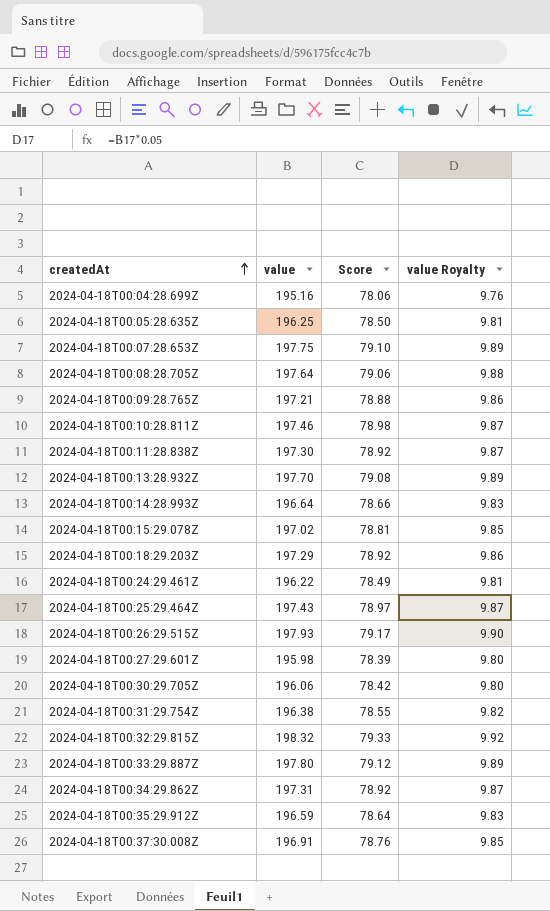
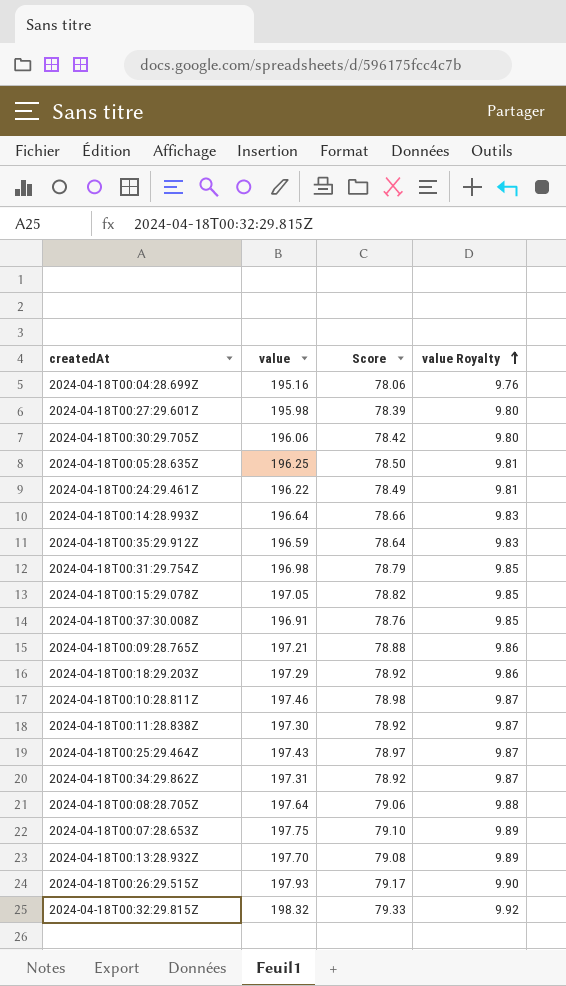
row order: createdAt ascending -> value Royalty ascending
row 2024-04-18T00:33:29.887Z: 197.80 | 79.12 | 9.89 -> none
2024-04-18T00:31:29.754Z | value: 196.38 -> 196.98
2024-04-18T00:31:29.754Z | Score: 78.55 -> 78.79
2024-04-18T00:31:29.754Z | value Royalty: 9.82 -> 9.85
2024-04-18T00:15:29.078Z | value: 197.02 -> 197.05
2024-04-18T00:15:29.078Z | Score: 78.81 -> 78.82

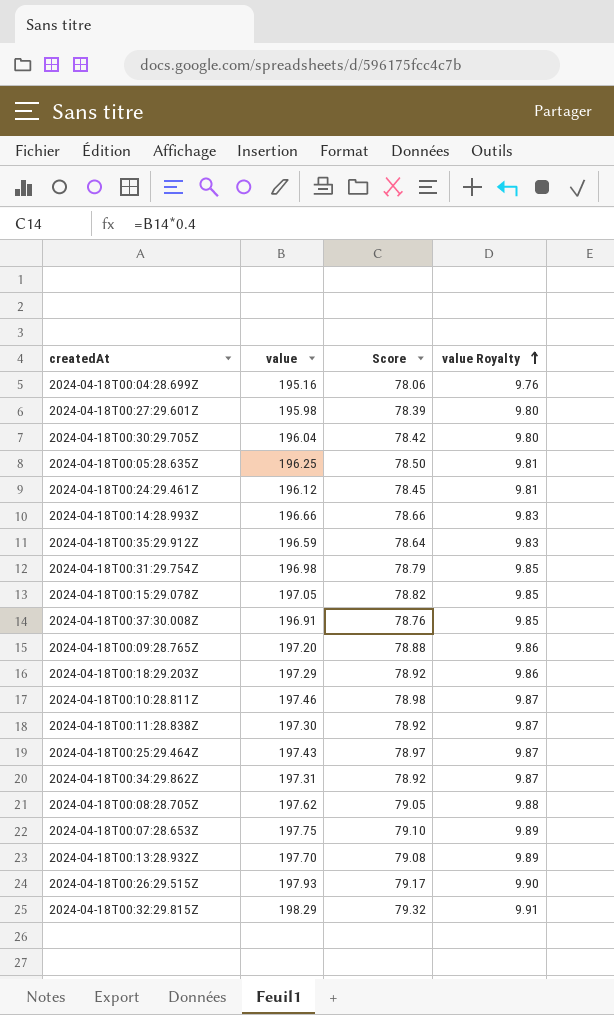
2024-04-18T00:30:29.705Z | value: 196.06 -> 196.04
2024-04-18T00:24:29.461Z | value: 196.22 -> 196.12
2024-04-18T00:24:29.461Z | Score: 78.49 -> 78.45
2024-04-18T00:14:28.993Z | value: 196.64 -> 196.66
2024-04-18T00:09:28.765Z | value: 197.21 -> 197.20
2024-04-18T00:08:28.705Z | value: 197.64 -> 197.62
2024-04-18T00:08:28.705Z | Score: 79.06 -> 79.05
2024-04-18T00:32:29.815Z | value: 198.32 -> 198.29
2024-04-18T00:32:29.815Z | Score: 79.33 -> 79.32
2024-04-18T00:32:29.815Z | value Royalty: 9.92 -> 9.91

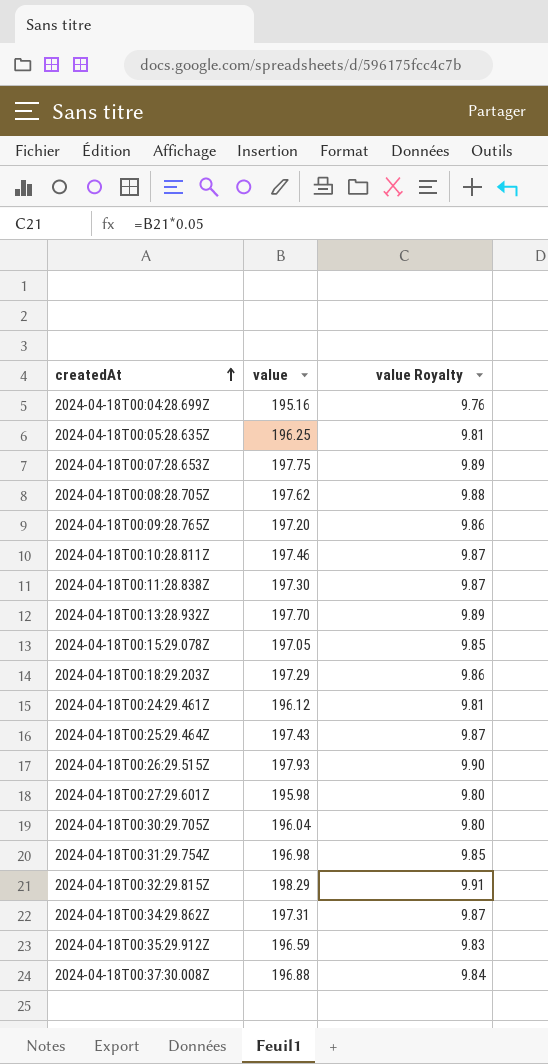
row order: value Royalty ascending -> createdAt ascending
column Score | formula: [value] * 0.4 -> none
row 2024-04-18T00:14:28.993Z: 196.66 | 78.66 | 9.83 -> none
2024-04-18T00:37:30.008Z | value: 196.91 -> 196.88
2024-04-18T00:37:30.008Z | value Royalty: 9.85 -> 9.84

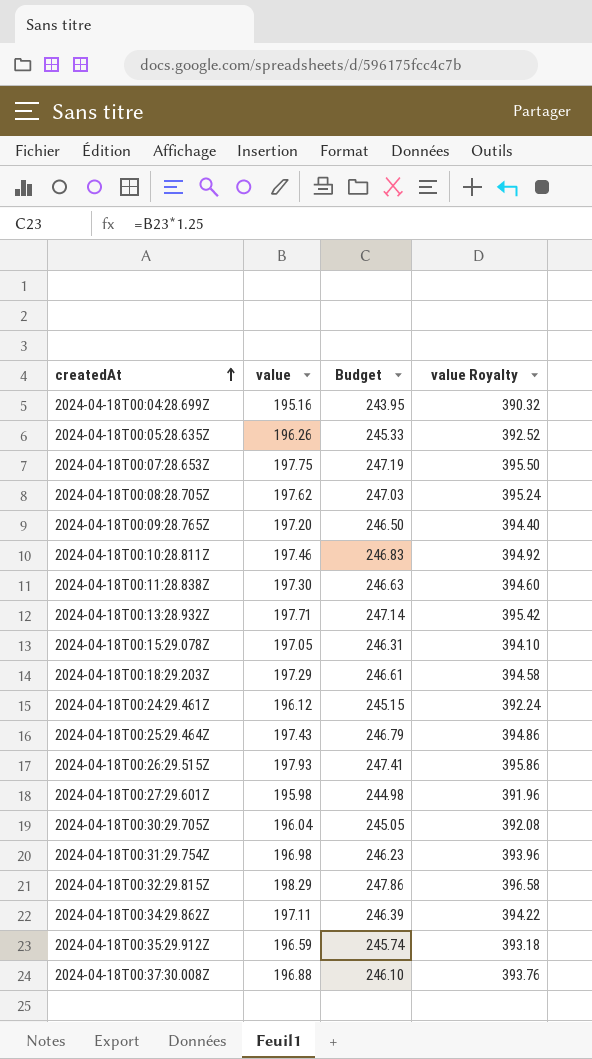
column Budget | formula: none -> [value] * 1.25
column value Royalty | formula: [value] * 0.05 -> [value] * 2
2024-04-18T00:05:28.635Z | value: 196.25 -> 196.26
2024-04-18T00:13:28.932Z | value: 197.70 -> 197.71
2024-04-18T00:34:29.862Z | value: 197.31 -> 197.11

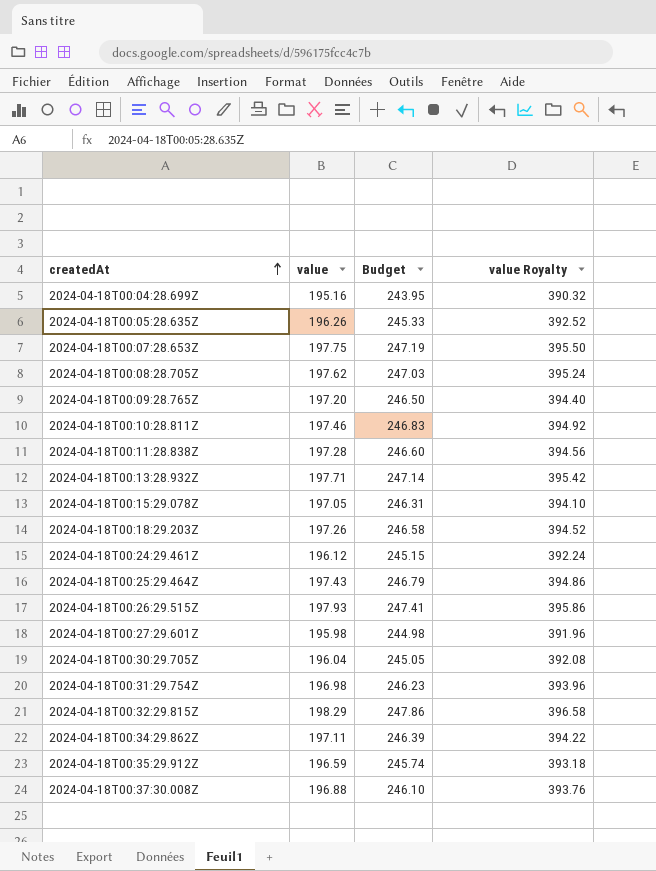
2024-04-18T00:11:28.838Z | value: 197.30 -> 197.28
2024-04-18T00:11:28.838Z | Budget: 246.63 -> 246.60
2024-04-18T00:11:28.838Z | value Royalty: 394.60 -> 394.56
2024-04-18T00:18:29.203Z | value: 197.29 -> 197.26
2024-04-18T00:18:29.203Z | Budget: 246.61 -> 246.58
2024-04-18T00:18:29.203Z | value Royalty: 394.58 -> 394.52

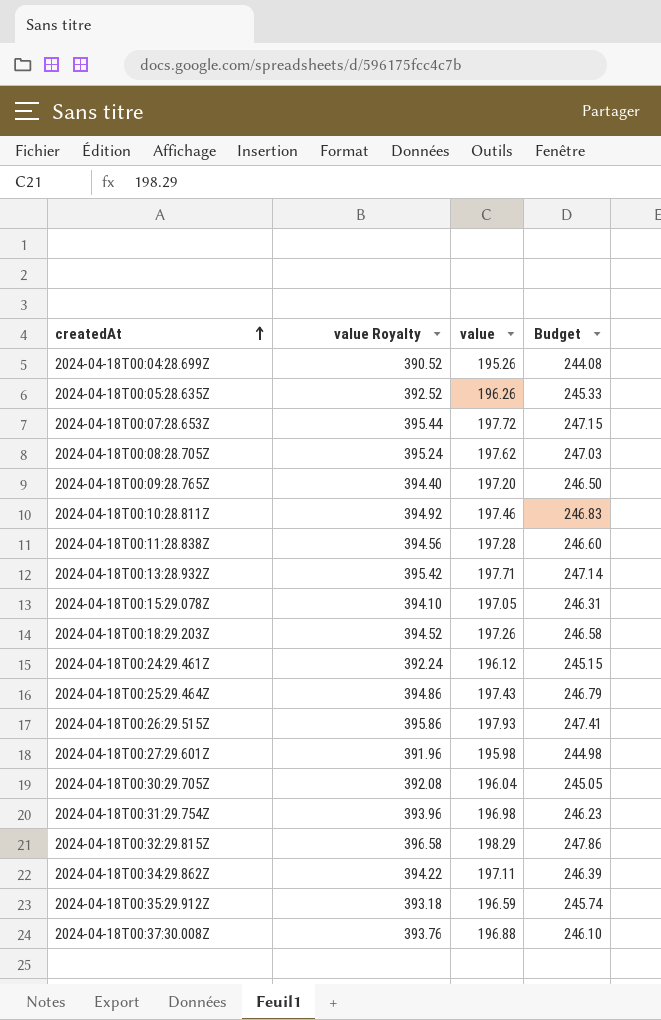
column value Royalty | position: 4 -> 2
2024-04-18T00:04:28.699Z | value Royalty: 390.32 -> 390.52
2024-04-18T00:04:28.699Z | value: 195.16 -> 195.26
2024-04-18T00:04:28.699Z | Budget: 243.95 -> 244.08
2024-04-18T00:07:28.653Z | value Royalty: 395.50 -> 395.44
2024-04-18T00:07:28.653Z | value: 197.75 -> 197.72
2024-04-18T00:07:28.653Z | Budget: 247.19 -> 247.15

